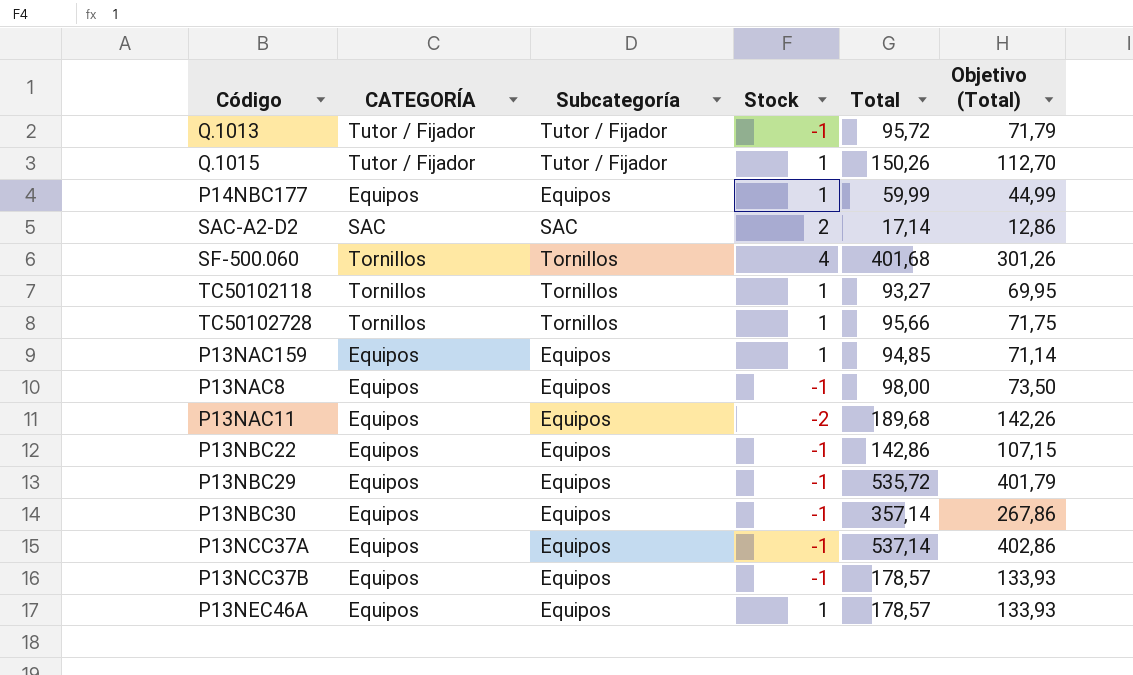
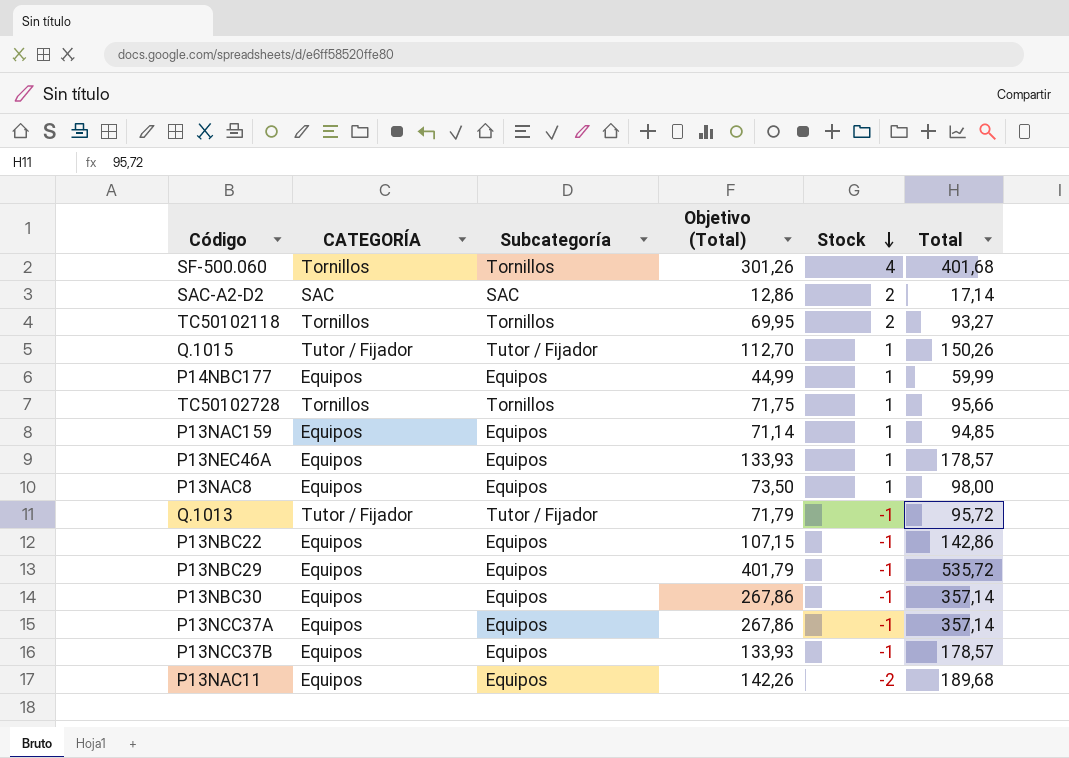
row order: none -> Stock descending
column Objetivo (Total) | position: 6 -> 4
TC50102118 | Stock: 1 -> 2
P13NAC8 | Stock: -1 -> 1
P13NCC37A | Objetivo (Total): 402,86 -> 267,86
P13NCC37A | Total: 537,14 -> 357,14

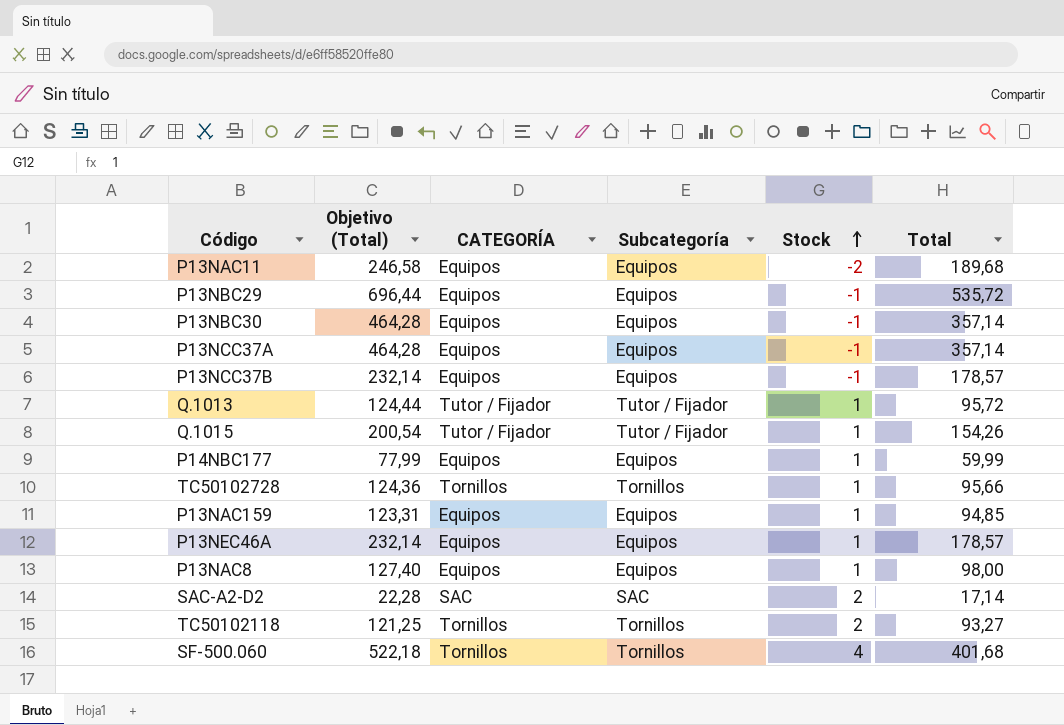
row order: Stock descending -> Stock ascending
column Objetivo (Total) | formula: [Total] * 0,75 -> [Total] * 1,3
column Objetivo (Total) | position: 4 -> 2
row P13NBC22: Equipos | Equipos | 107,15 | -1 | 142,86 -> none
Q.1013 | Stock: -1 -> 1
Q.1015 | Total: 150,26 -> 154,26

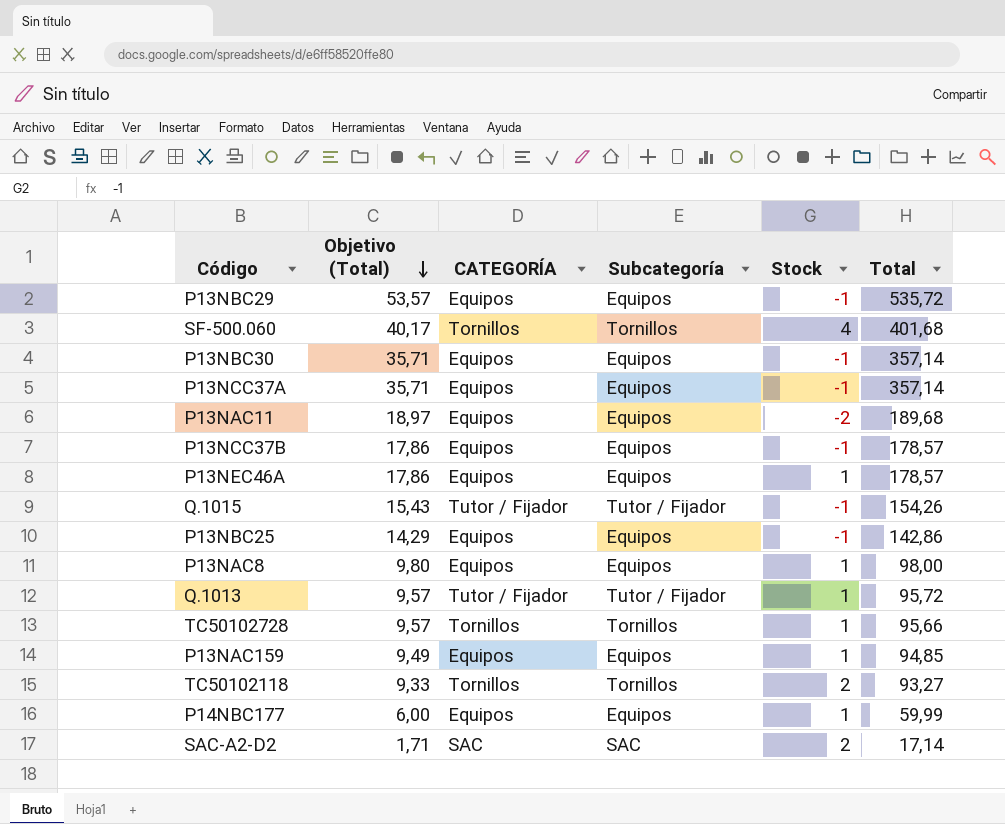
row order: Stock ascending -> Objetivo (Total) descending
column Objetivo (Total) | formula: [Total] * 1,3 -> [Total] * 0,1
Q.1015 | Stock: 1 -> -1
row P13NBC25: none -> 14,29 | Equipos | Equipos | -1 | 142,86

